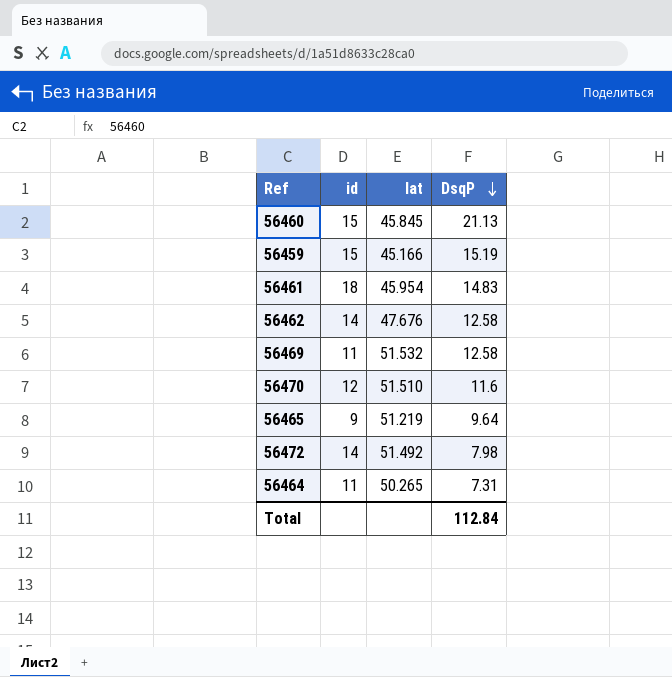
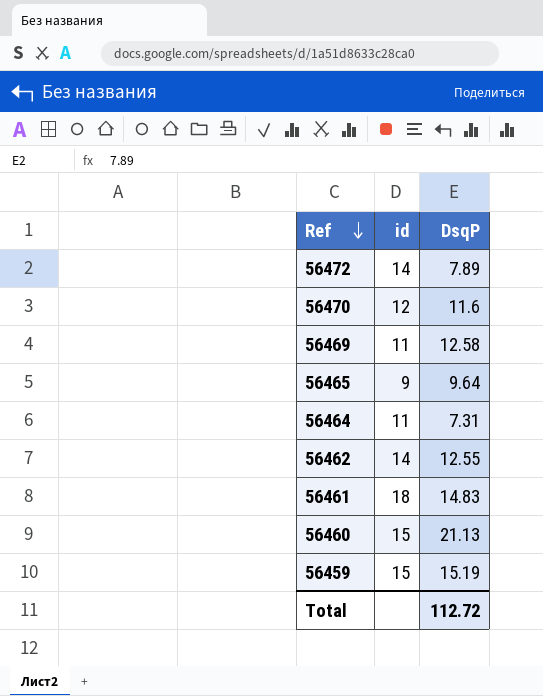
row order: DsqP descending -> Ref descending
column lat | position: 3 -> none
56472 | DsqP: 7.98 -> 7.89
56462 | DsqP: 12.58 -> 12.55
Total | DsqP: 112.84 -> 112.72

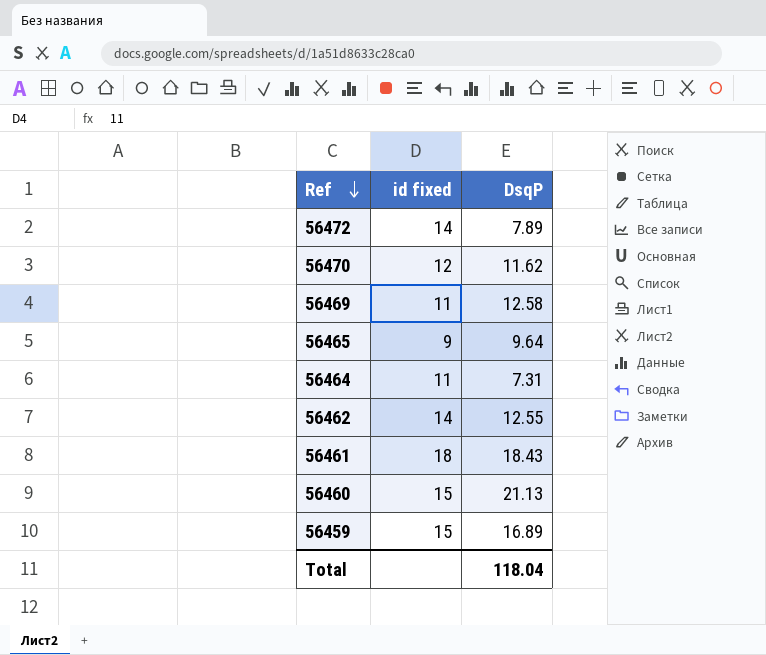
column name: id -> id fixed
56470 | DsqP: 11.6 -> 11.62
56461 | DsqP: 14.83 -> 18.43
56459 | DsqP: 15.19 -> 16.89
Total | DsqP: 112.72 -> 118.04

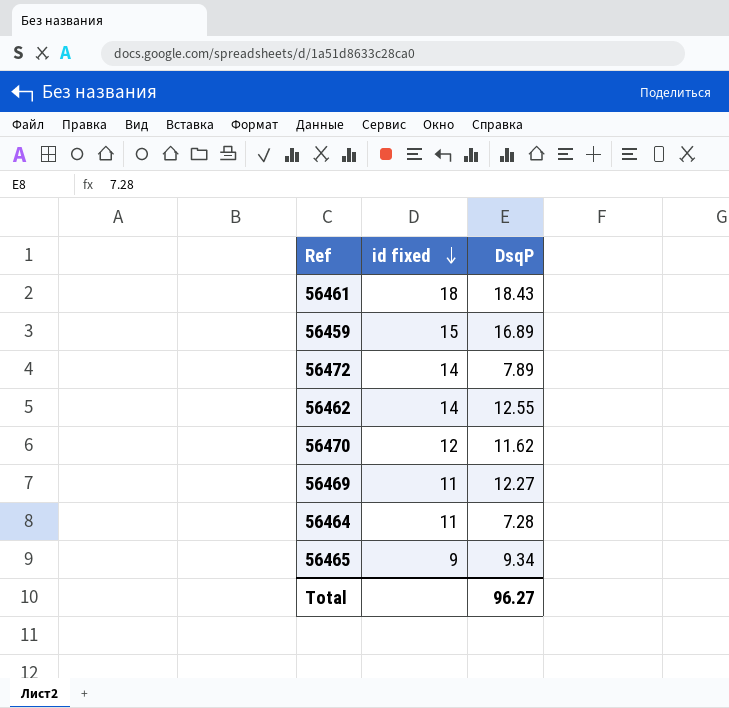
row order: Ref descending -> id fixed descending
row 56460: 15 | 21.13 -> none
56469 | DsqP: 12.58 -> 12.27
56464 | DsqP: 7.31 -> 7.28
56465 | DsqP: 9.64 -> 9.34
Total | DsqP: 118.04 -> 96.27

